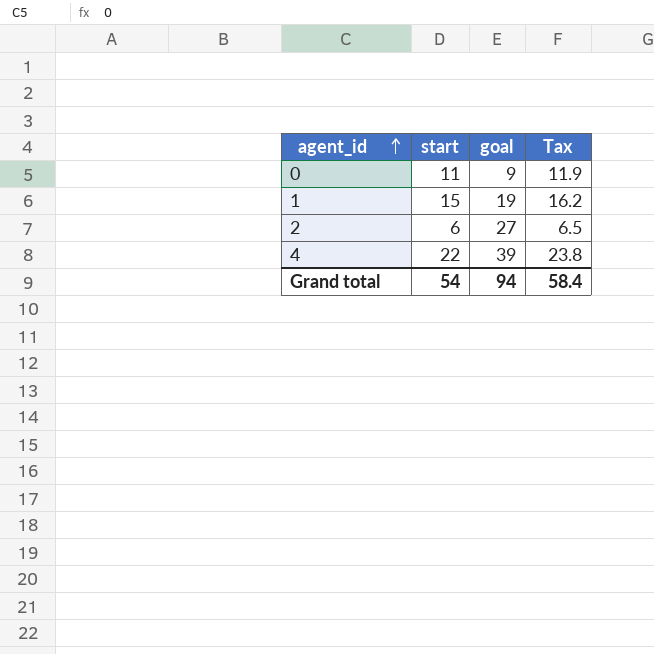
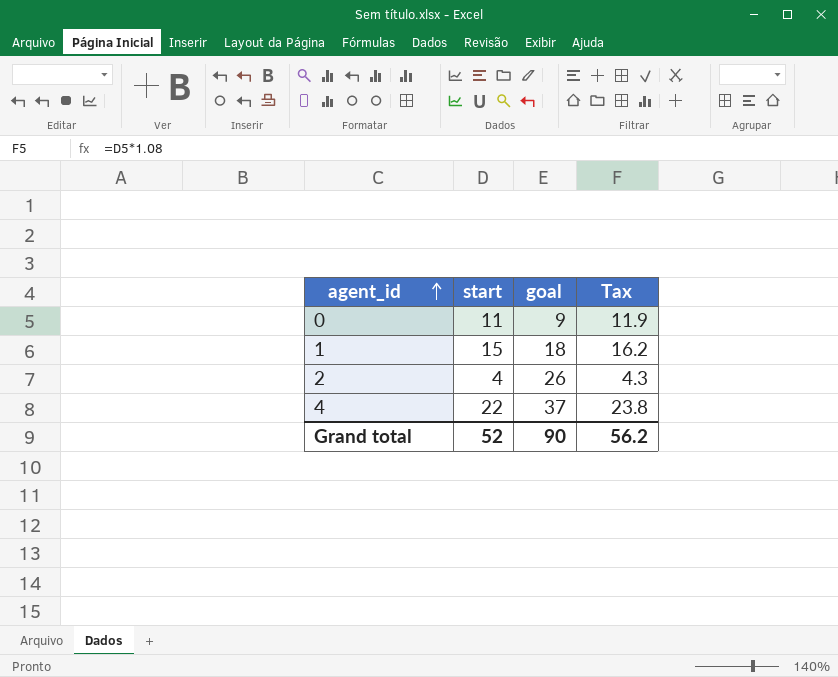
1 | goal: 19 -> 18
2 | start: 6 -> 4
2 | goal: 27 -> 26
2 | Tax: 6.5 -> 4.3
4 | goal: 39 -> 37
Grand total | start: 54 -> 52
Grand total | goal: 94 -> 90
Grand total | Tax: 58.4 -> 56.2

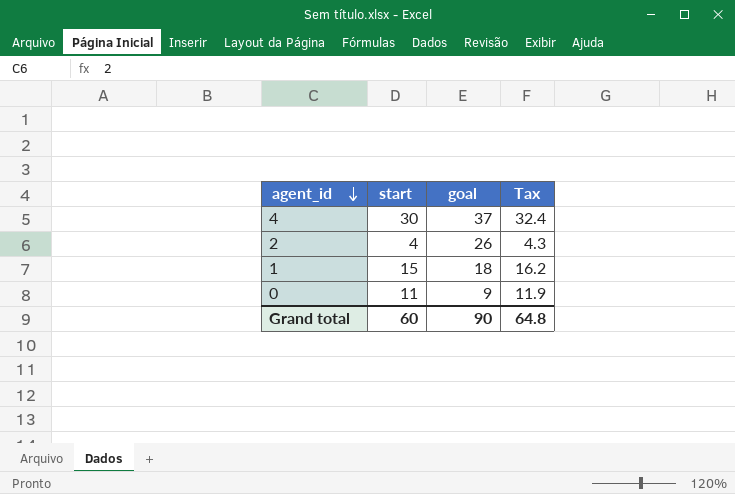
row order: agent_id ascending -> agent_id descending
4 | start: 22 -> 30
4 | Tax: 23.8 -> 32.4
Grand total | start: 52 -> 60
Grand total | Tax: 56.2 -> 64.8

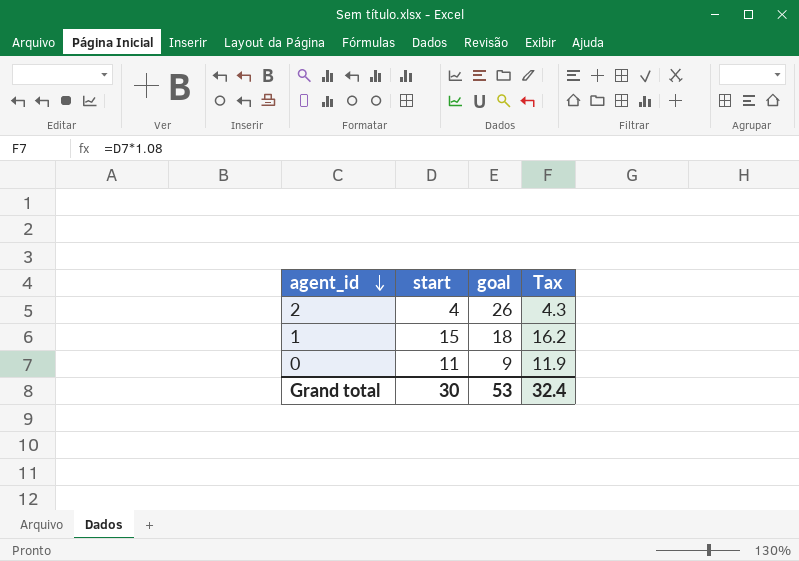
row 4: 30 | 37 | 32.4 -> none
Grand total | start: 60 -> 30
Grand total | goal: 90 -> 53
Grand total | Tax: 64.8 -> 32.4

